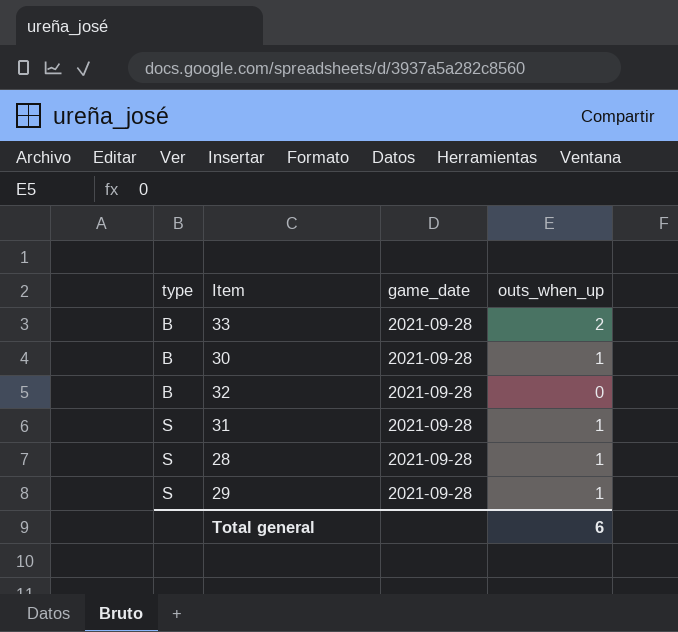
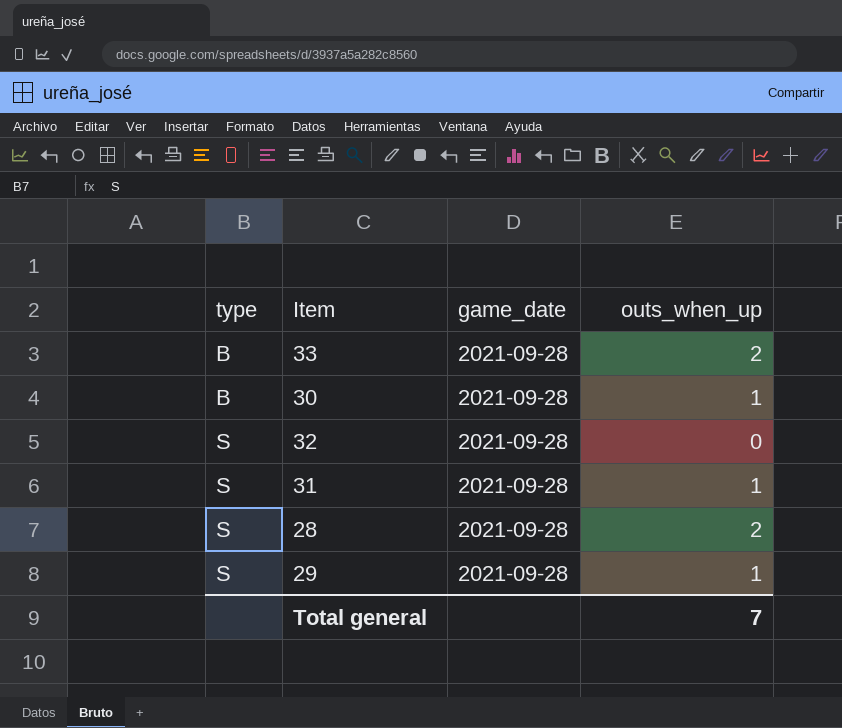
32 | type: B -> S
28 | outs_when_up: 1 -> 2
Total general | outs_when_up: 6 -> 7

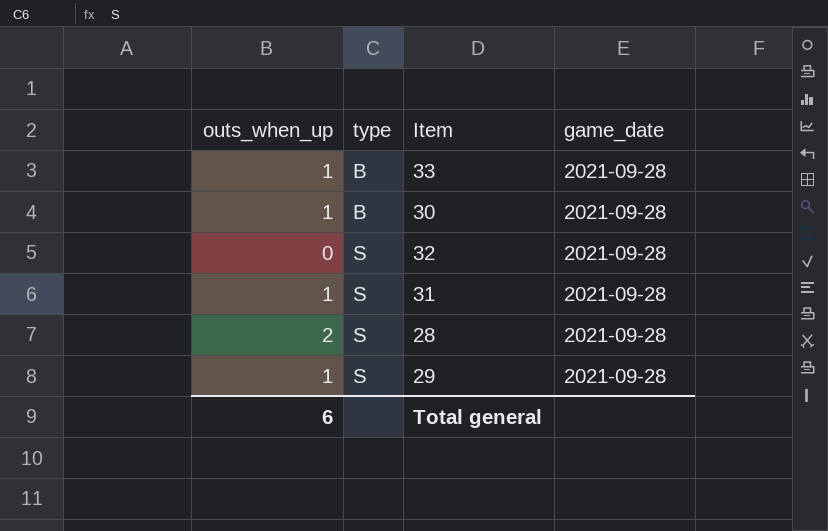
column outs_when_up | position: 4 -> 1
33 | outs_when_up: 2 -> 1
Total general | outs_when_up: 7 -> 6

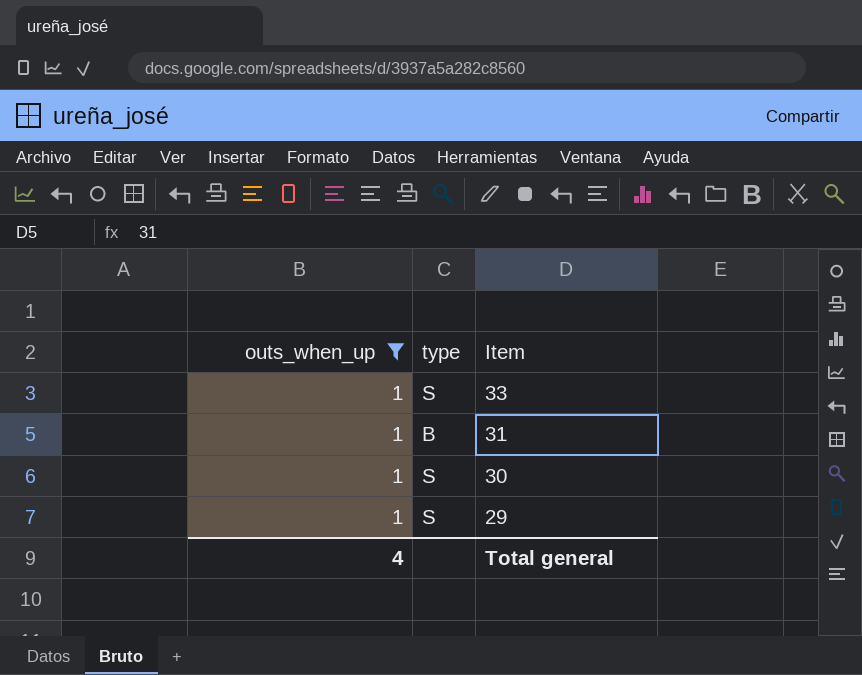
filter: none -> outs_when_up = 1
row order: type ascending -> Item descending
column game_date | position: 4 -> none
33 | type: B -> S
31 | type: S -> B
30 | type: B -> S
Total general | outs_when_up: 6 -> 4

